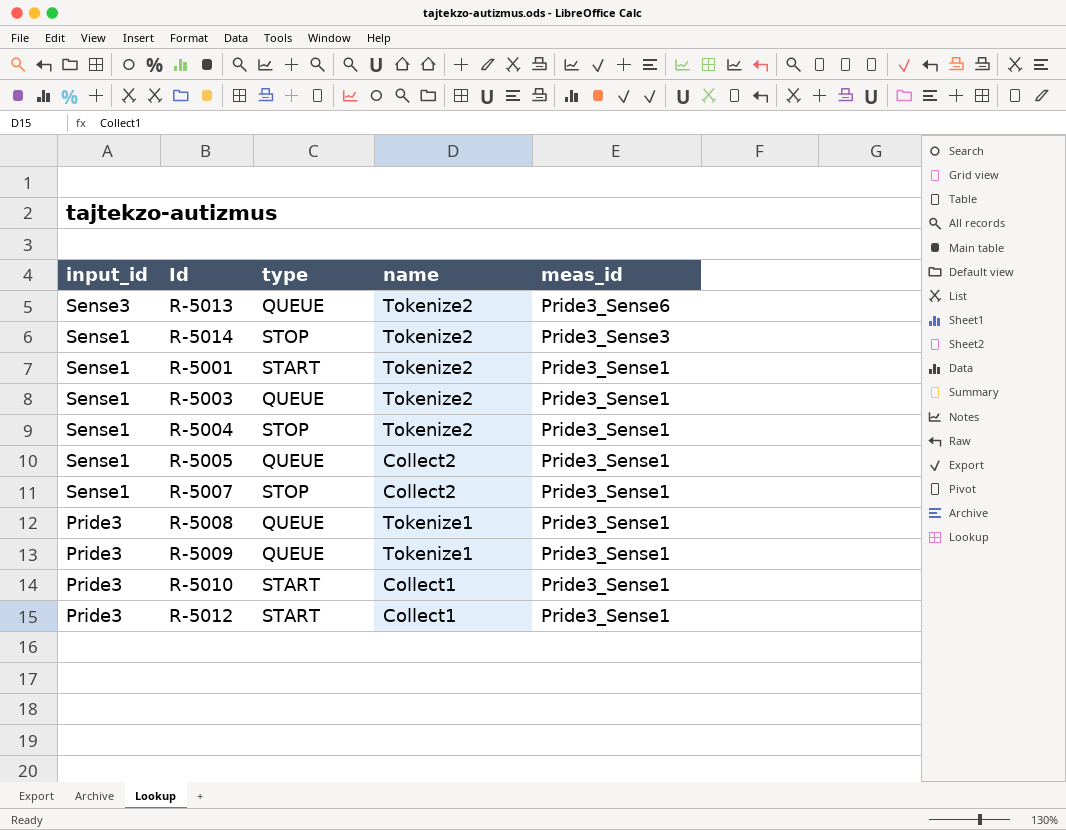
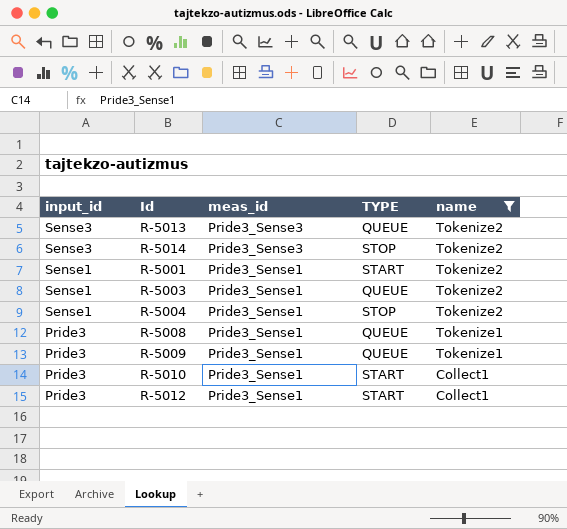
filter: none -> name != Collect2
column meas_id | position: 5 -> 3
column name: type -> TYPE
R-5013 | meas_id: Pride3_Sense6 -> Pride3_Sense3
R-5014 | input_id: Sense1 -> Sense3

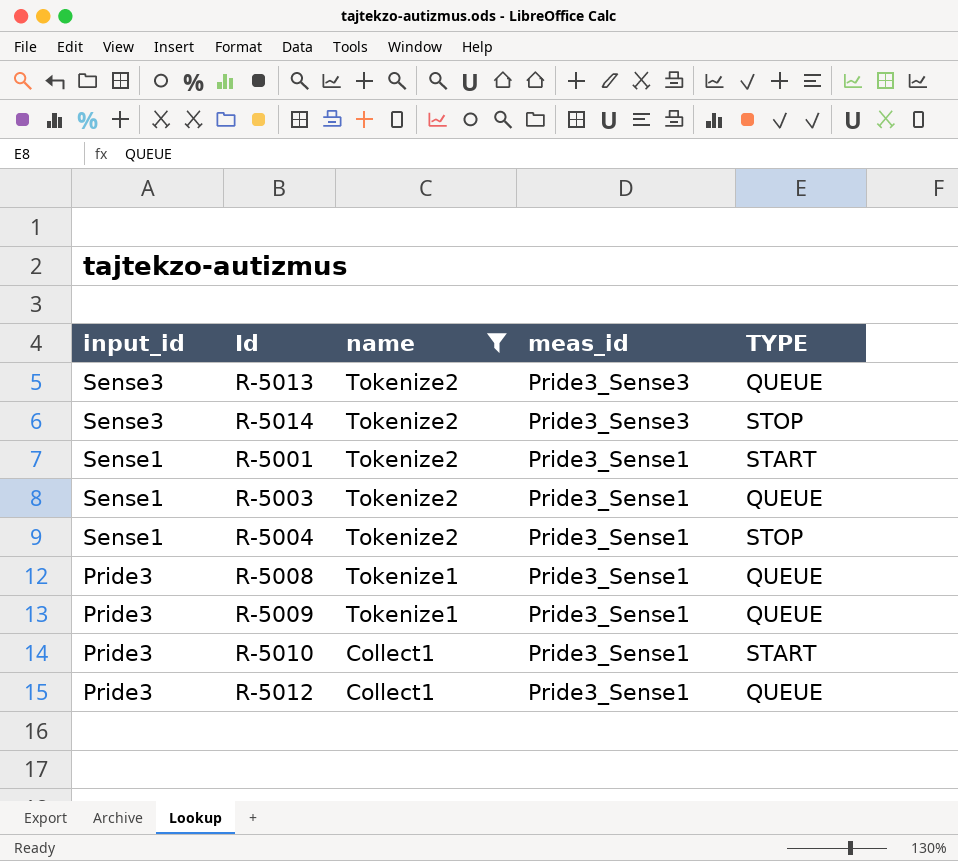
column name | position: 5 -> 3
R-5012 | TYPE: START -> QUEUE

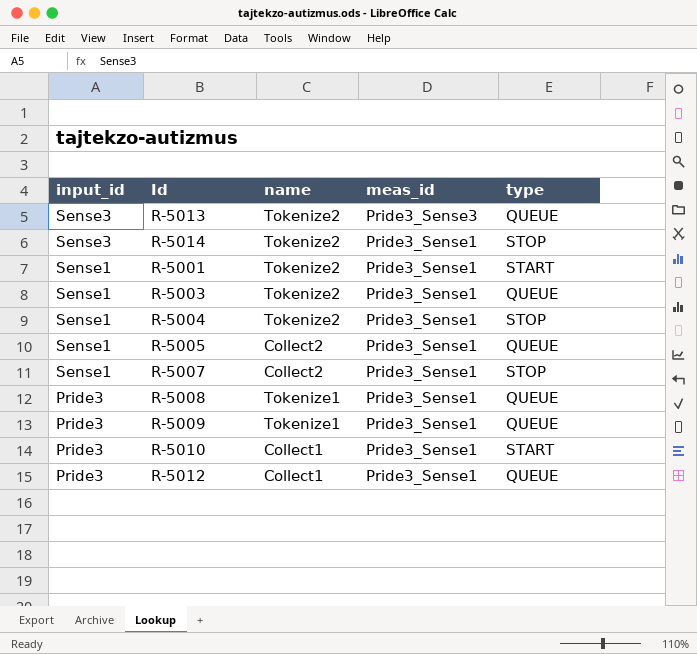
filter: name != Collect2 -> none
column name: TYPE -> type
R-5014 | meas_id: Pride3_Sense3 -> Pride3_Sense1

